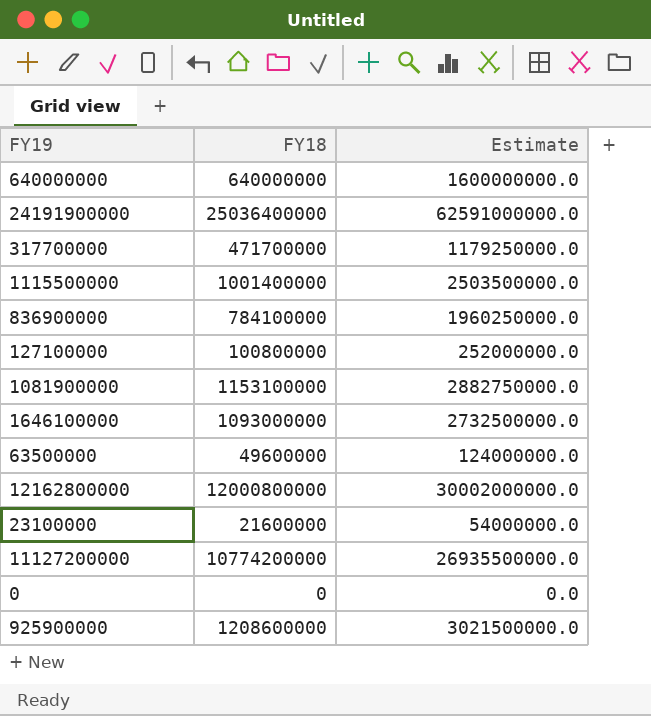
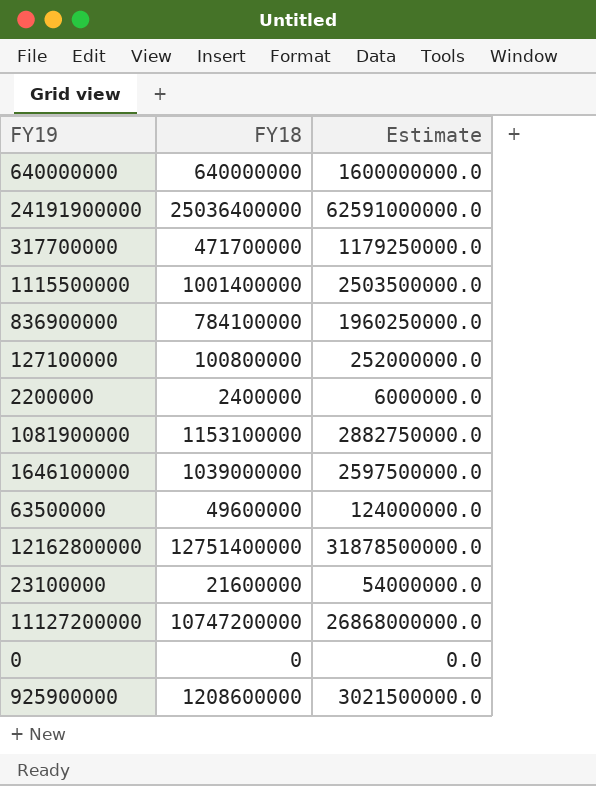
row 2200000: none -> 2400000 | 6000000.0
1646100000 | FY18: 1093000000 -> 1039000000
1646100000 | Estimate: 2732500000.0 -> 2597500000.0
12162800000 | FY18: 12000800000 -> 12751400000
12162800000 | Estimate: 30002000000.0 -> 31878500000.0
11127200000 | FY18: 10774200000 -> 10747200000
11127200000 | Estimate: 26935500000.0 -> 26868000000.0

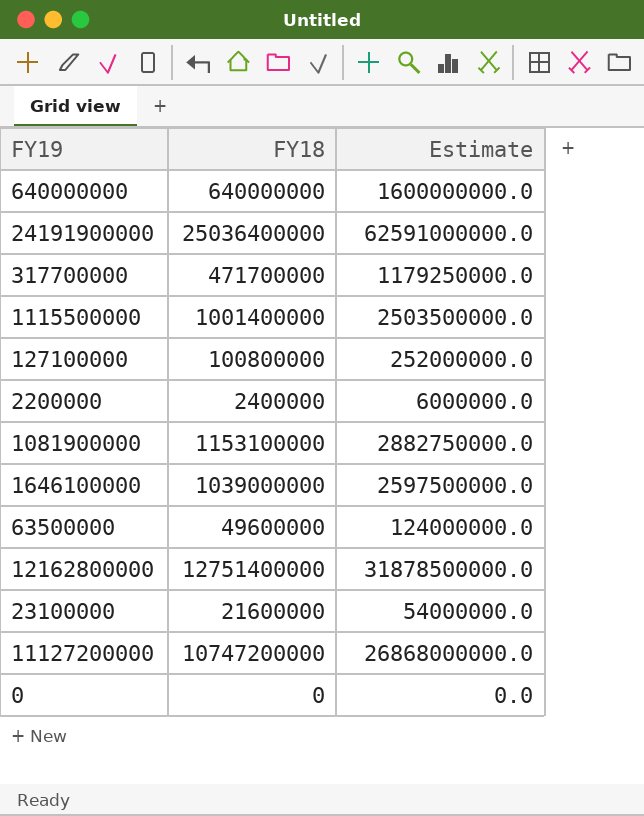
row 836900000: 784100000 | 1960250000.0 -> none
row 925900000: 1208600000 | 3021500000.0 -> none

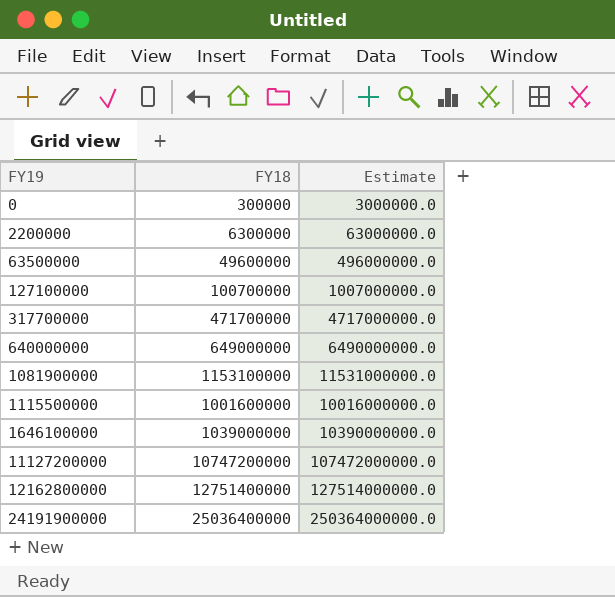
row order: none -> FY19 ascending
column Estimate | formula: [FY18] * 2.5 -> [FY18] * 10
row 23100000: 21600000 | 54000000.0 -> none
0 | FY18: 0 -> 300000
2200000 | FY18: 2400000 -> 6300000
127100000 | FY18: 100800000 -> 100700000
640000000 | FY18: 640000000 -> 649000000
1115500000 | FY18: 1001400000 -> 1001600000

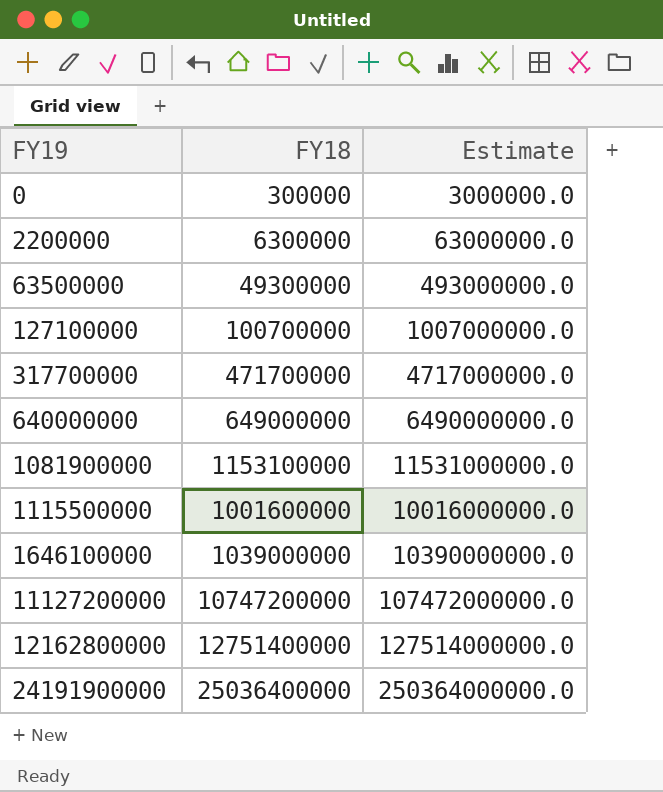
63500000 | FY18: 49600000 -> 49300000
63500000 | Estimate: 496000000.0 -> 493000000.0

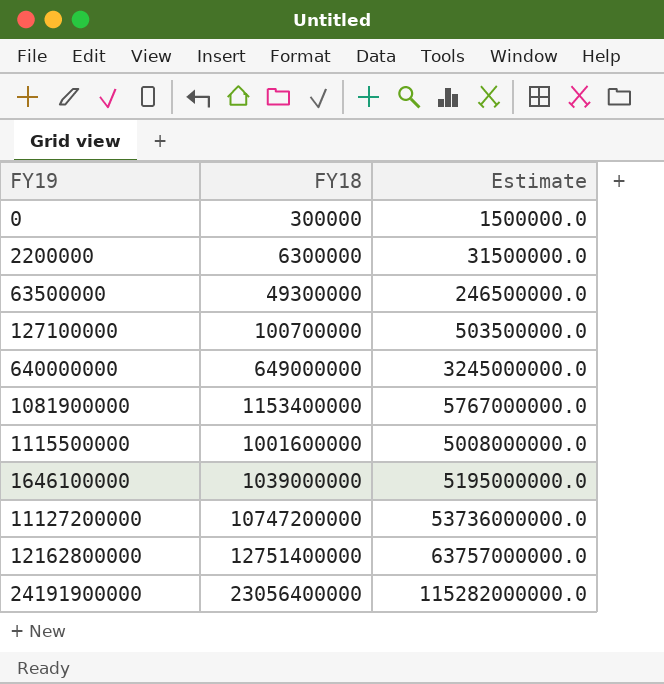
column Estimate | formula: [FY18] * 10 -> [FY18] * 5
row 317700000: 471700000 | 4717000000.0 -> none
1081900000 | FY18: 1153100000 -> 1153400000
24191900000 | FY18: 25036400000 -> 23056400000

